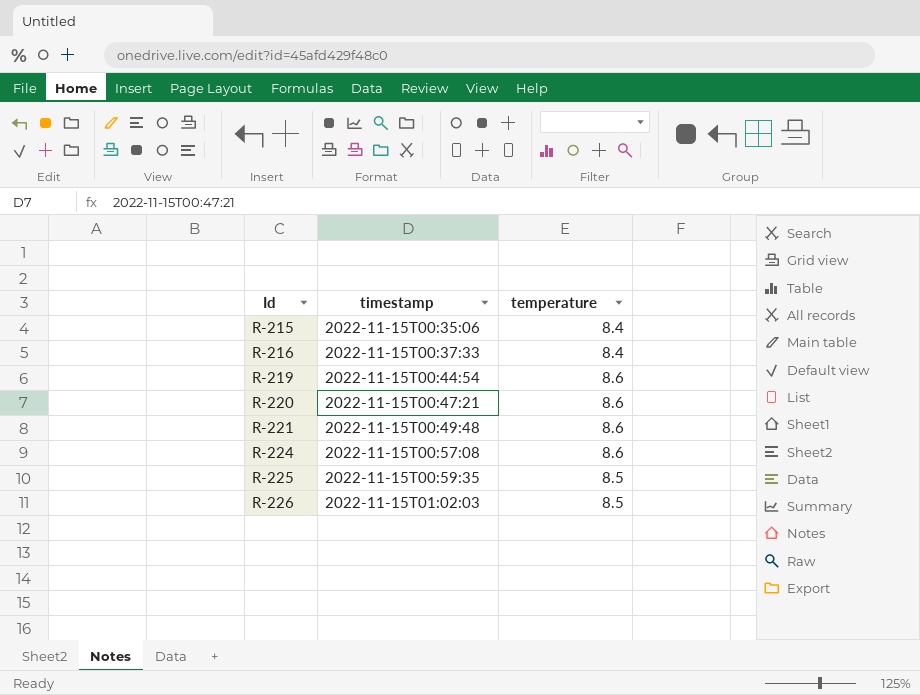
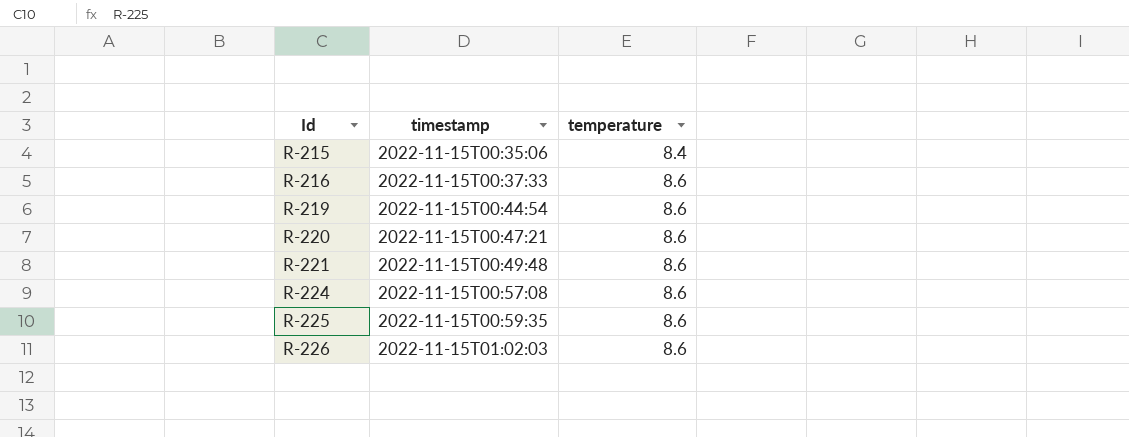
R-216 | temperature: 8.4 -> 8.6
R-225 | temperature: 8.5 -> 8.6
R-226 | temperature: 8.5 -> 8.6

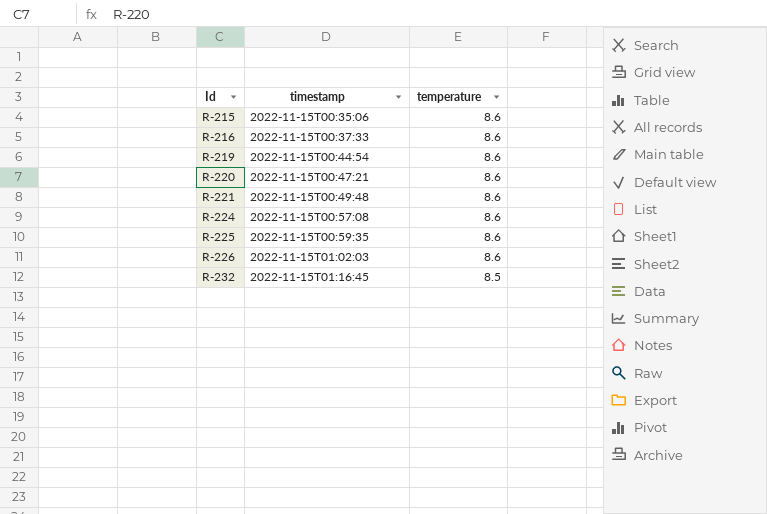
R-215 | temperature: 8.4 -> 8.6
row R-232: none -> 2022-11-15T01:16:45 | 8.5

